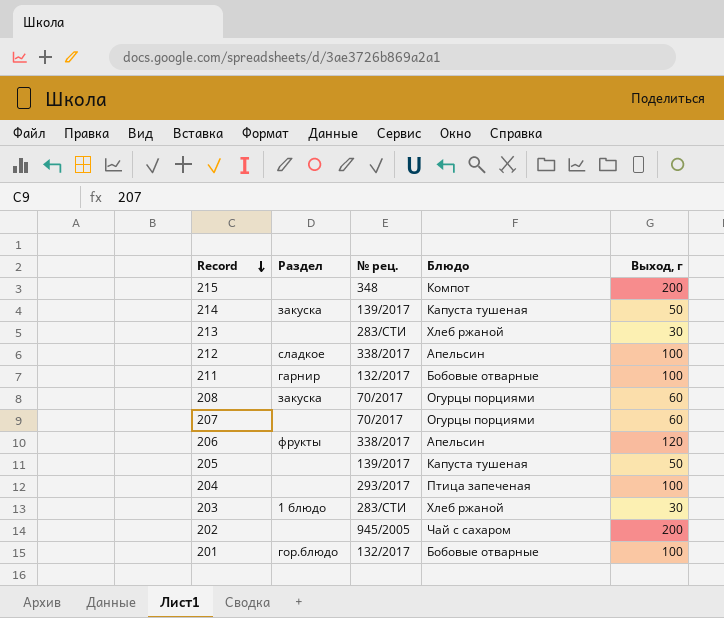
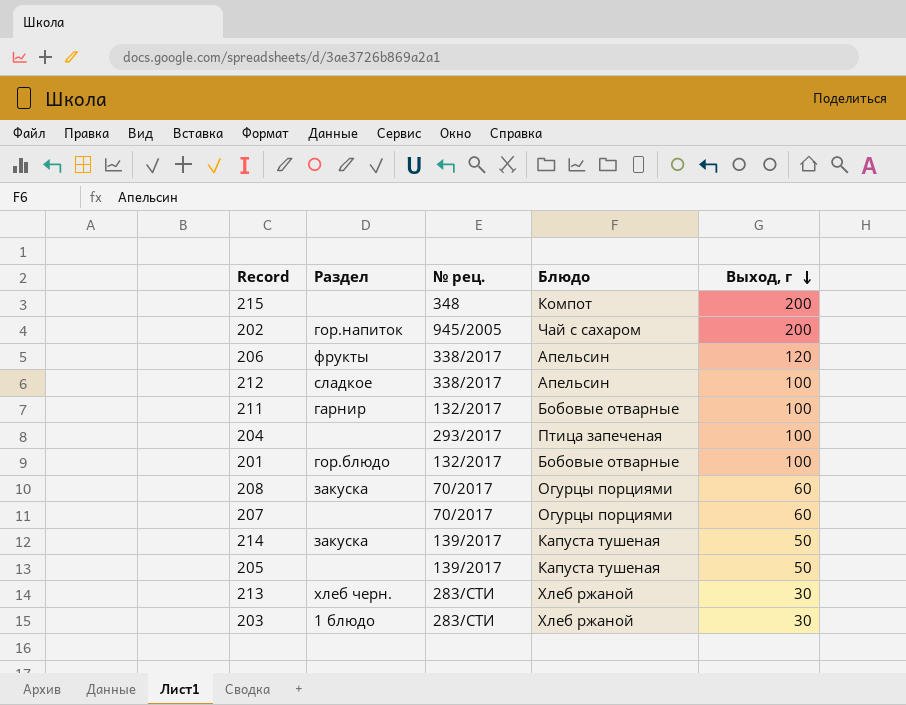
row order: Record descending -> Выход, г descending
202 | Раздел: none -> гор.напиток
213 | Раздел: none -> хлеб черн.

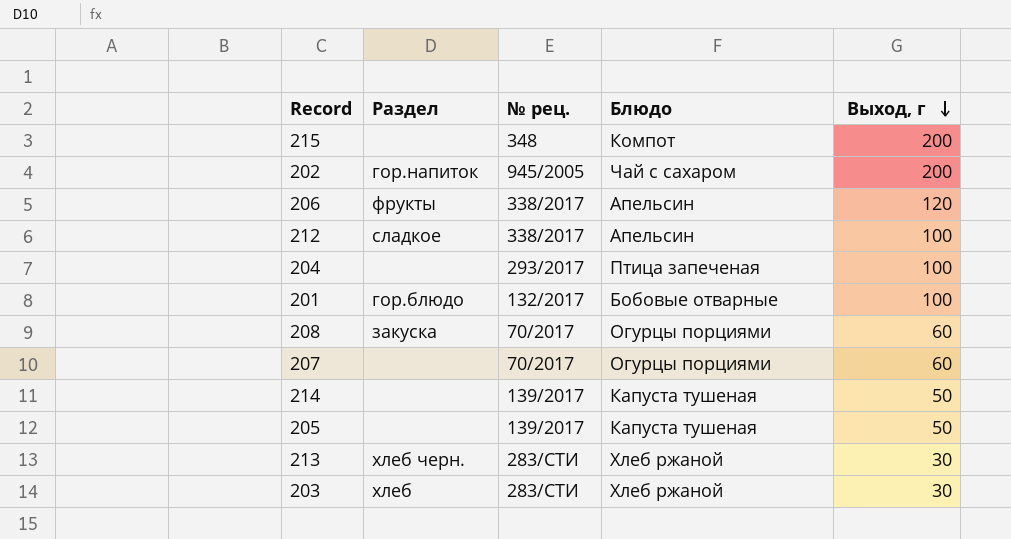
row 211: гарнир | 132/2017 | Бобовые отварные | 100 -> none
214 | Раздел: закуска -> none
203 | Раздел: 1 блюдо -> хлеб

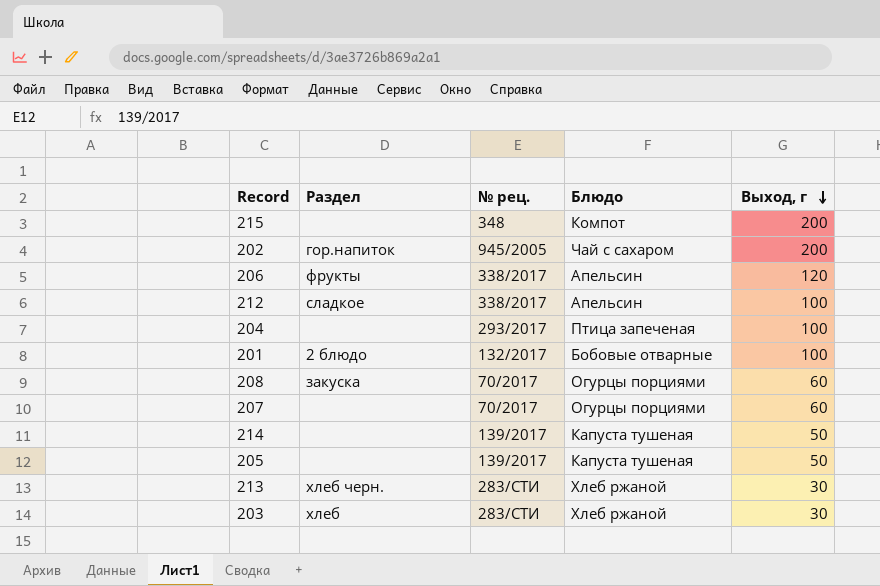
201 | Раздел: гор.блюдо -> 2 блюдо

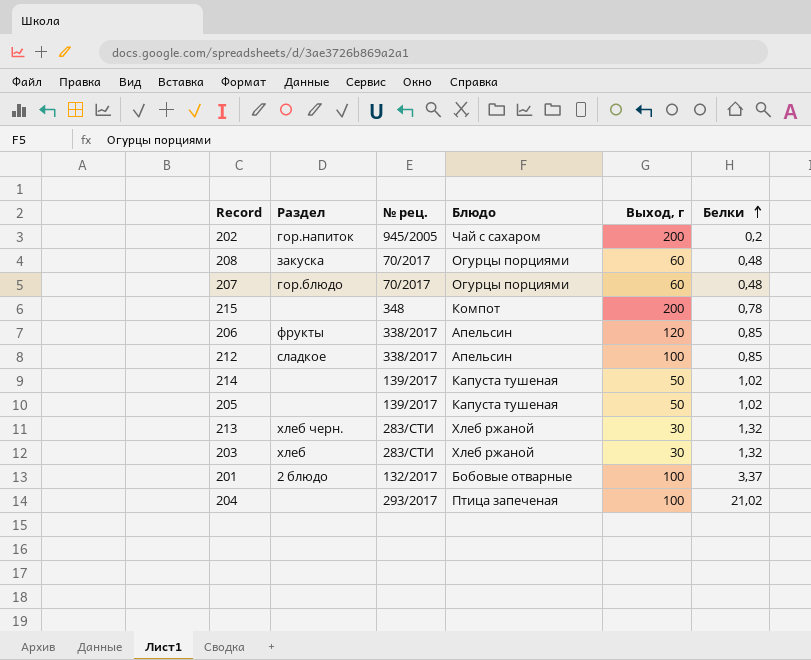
row order: Выход, г descending -> Белки ascending
column Белки | position: none -> 6
207 | Раздел: none -> гор.блюдо

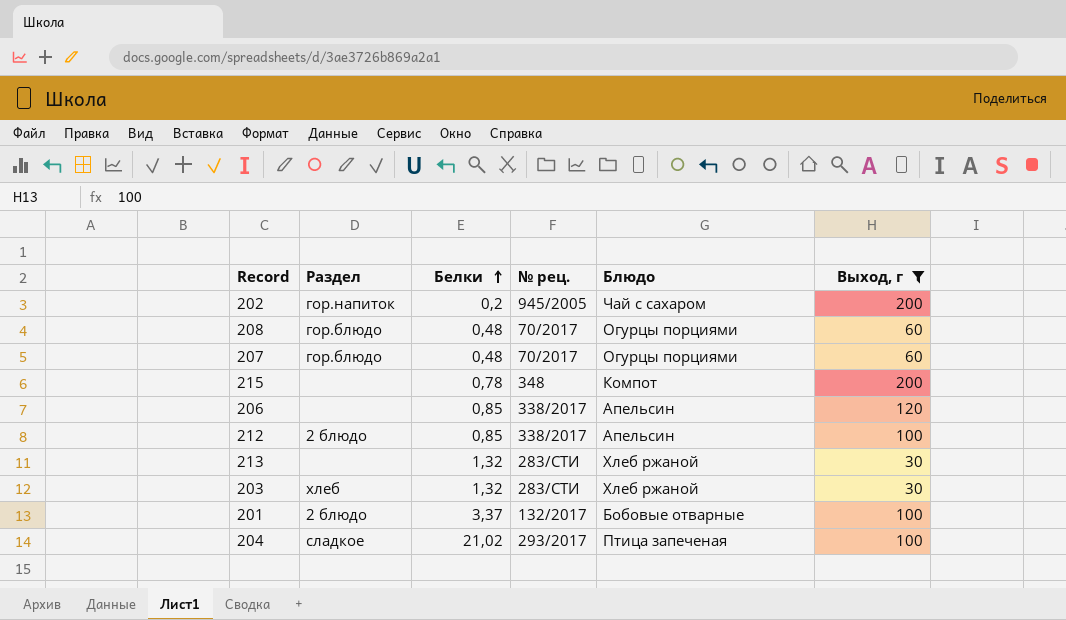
filter: none -> Выход, г != 50
column Белки | position: 6 -> 3
208 | Раздел: закуска -> гор.блюдо
206 | Раздел: фрукты -> none
212 | Раздел: сладкое -> 2 блюдо
213 | Раздел: хлеб черн. -> none
204 | Раздел: none -> сладкое

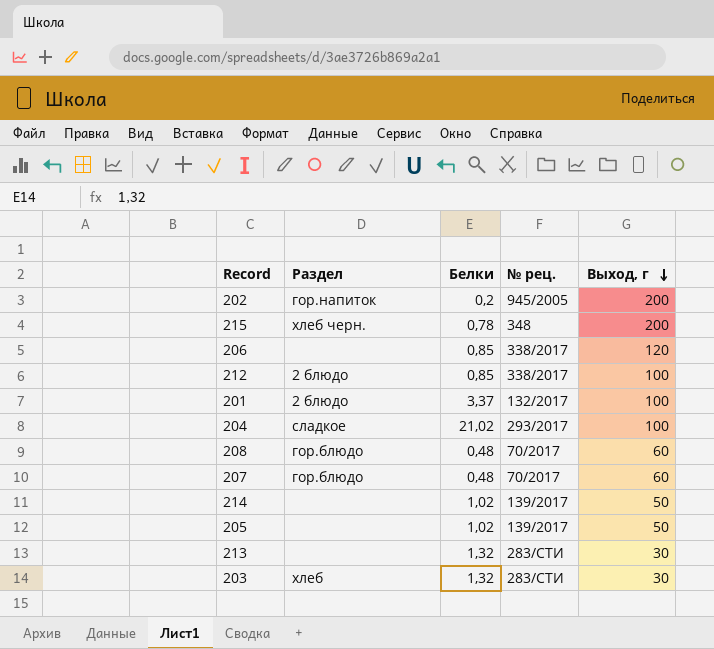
filter: Выход, г != 50 -> none
row order: Белки ascending -> Выход, г descending
column Блюдо | position: 5 -> none
215 | Раздел: none -> хлеб черн.

